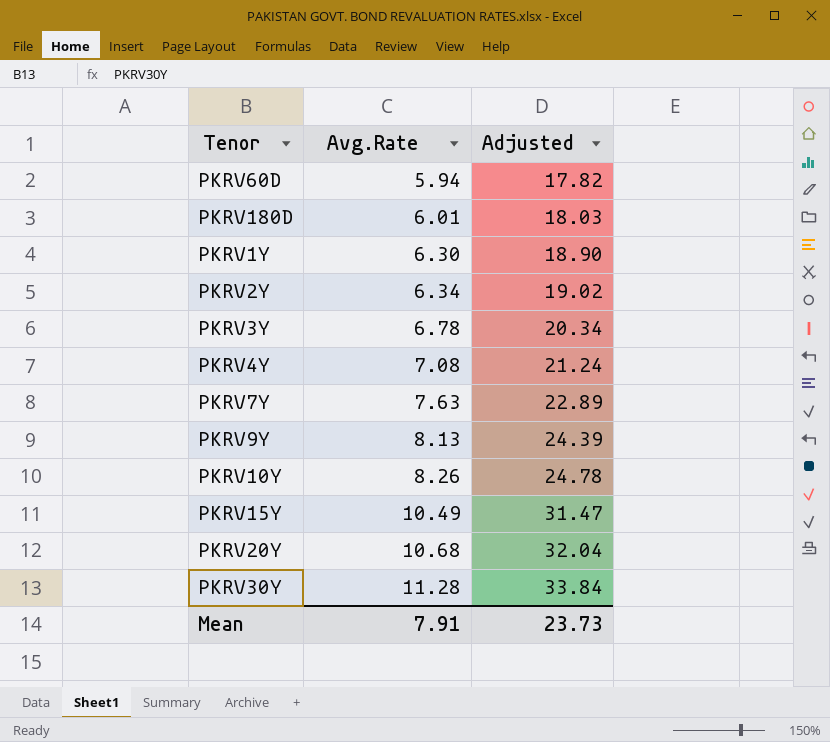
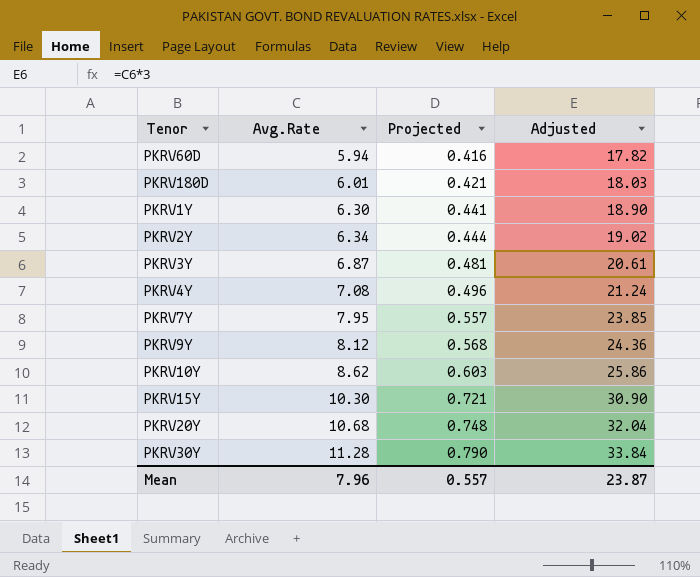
column Projected | formula: none -> [Avg.Rate] * 0.07
PKRV3Y | Avg.Rate: 6.78 -> 6.87
PKRV3Y | Adjusted: 20.34 -> 20.61
PKRV7Y | Avg.Rate: 7.63 -> 7.95
PKRV7Y | Adjusted: 22.89 -> 23.85
PKRV9Y | Avg.Rate: 8.13 -> 8.12
PKRV9Y | Adjusted: 24.39 -> 24.36
PKRV10Y | Avg.Rate: 8.26 -> 8.62
PKRV10Y | Adjusted: 24.78 -> 25.86
PKRV15Y | Avg.Rate: 10.49 -> 10.30
PKRV15Y | Adjusted: 31.47 -> 30.90
Mean | Avg.Rate: 7.91 -> 7.96
Mean | Adjusted: 23.73 -> 23.87

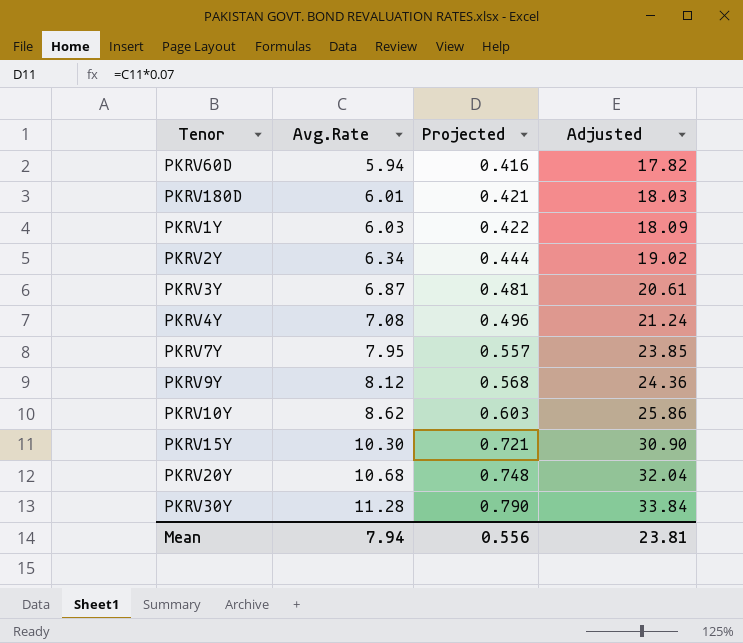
PKRV1Y | Avg.Rate: 6.30 -> 6.03
PKRV1Y | Projected: 0.441 -> 0.422
PKRV1Y | Adjusted: 18.90 -> 18.09
Mean | Avg.Rate: 7.96 -> 7.94
Mean | Projected: 0.557 -> 0.556
Mean | Adjusted: 23.87 -> 23.81

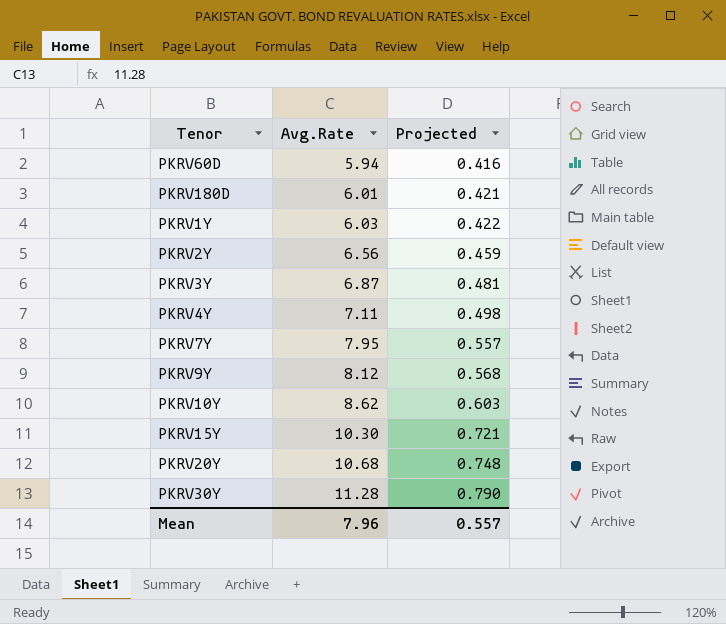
column Adjusted | formula: [Avg.Rate] * 3 -> none
PKRV2Y | Avg.Rate: 6.34 -> 6.56
PKRV2Y | Projected: 0.444 -> 0.459
PKRV4Y | Avg.Rate: 7.08 -> 7.11
PKRV4Y | Projected: 0.496 -> 0.498
Mean | Avg.Rate: 7.94 -> 7.96
Mean | Projected: 0.556 -> 0.557

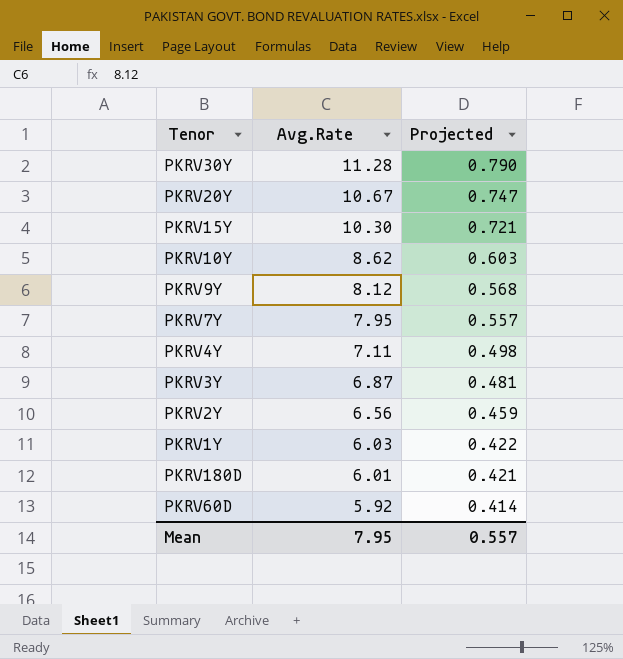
row order: Avg.Rate ascending -> Avg.Rate descending
PKRV20Y | Avg.Rate: 10.68 -> 10.67
PKRV20Y | Projected: 0.748 -> 0.747
PKRV60D | Avg.Rate: 5.94 -> 5.92
PKRV60D | Projected: 0.416 -> 0.414
Mean | Avg.Rate: 7.96 -> 7.95

